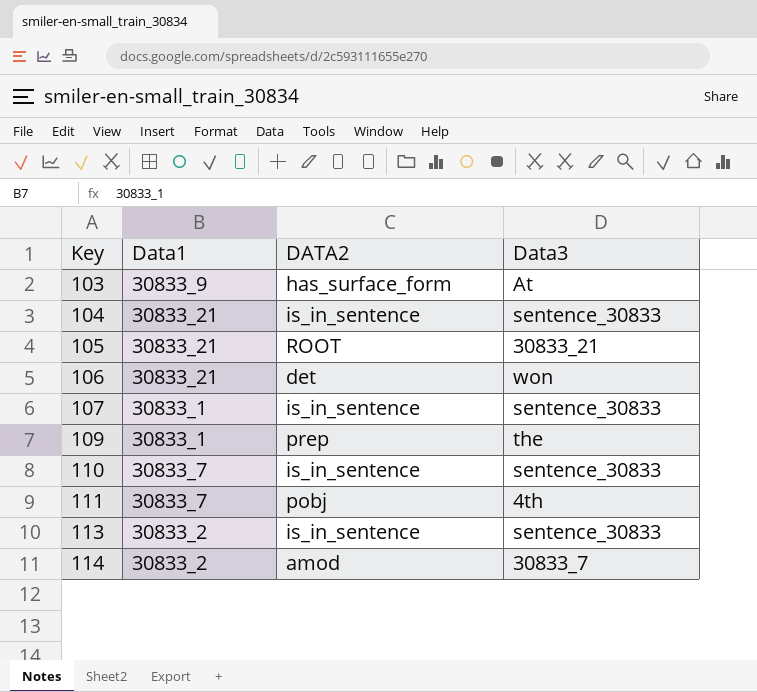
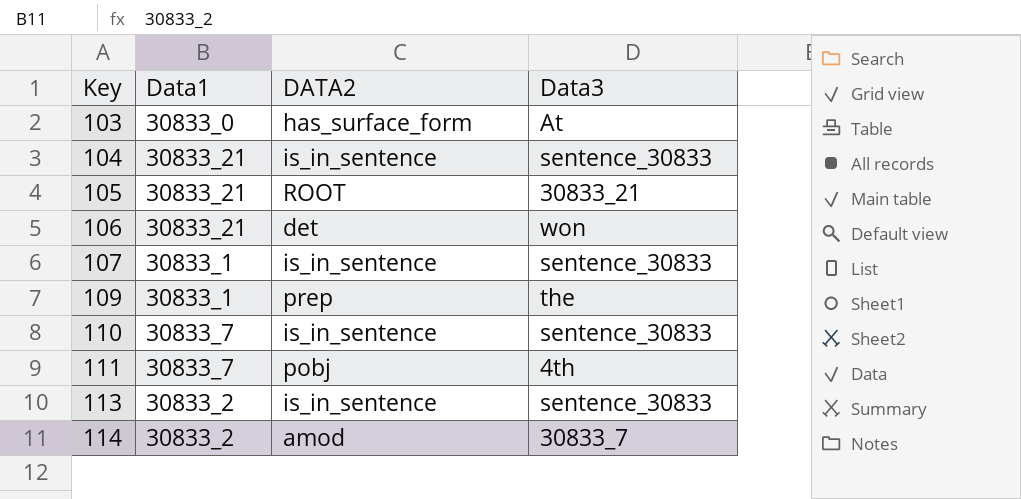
103 | Data1: 30833_9 -> 30833_0

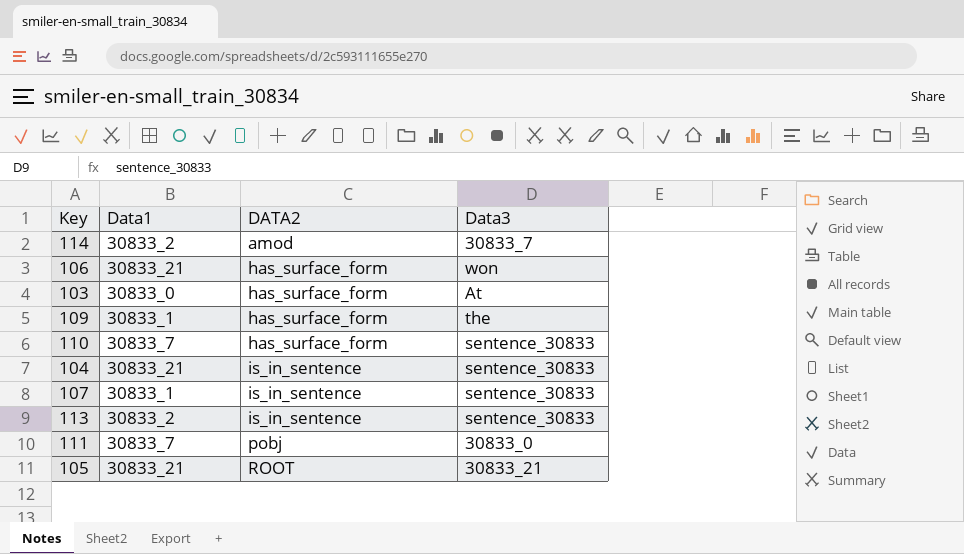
row order: Key ascending -> DATA2 ascending
106 | DATA2: det -> has_surface_form
109 | DATA2: prep -> has_surface_form
110 | DATA2: is_in_sentence -> has_surface_form
111 | Data3: 4th -> 30833_0

